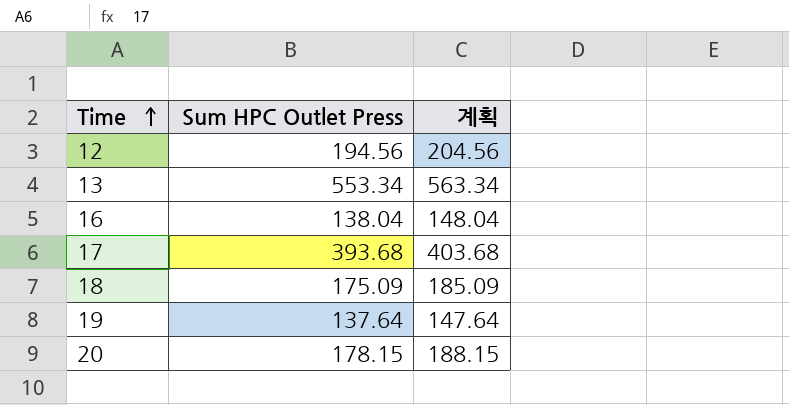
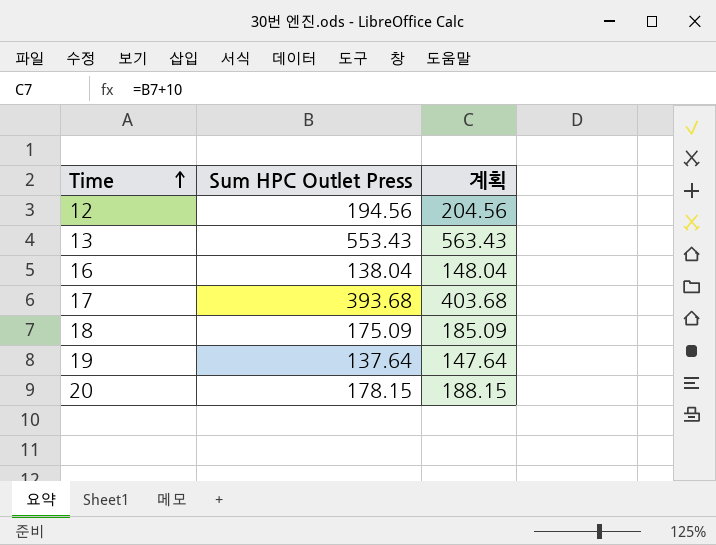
13 | Sum HPC Outlet Press: 553.34 -> 553.43
13 | 계획: 563.34 -> 563.43

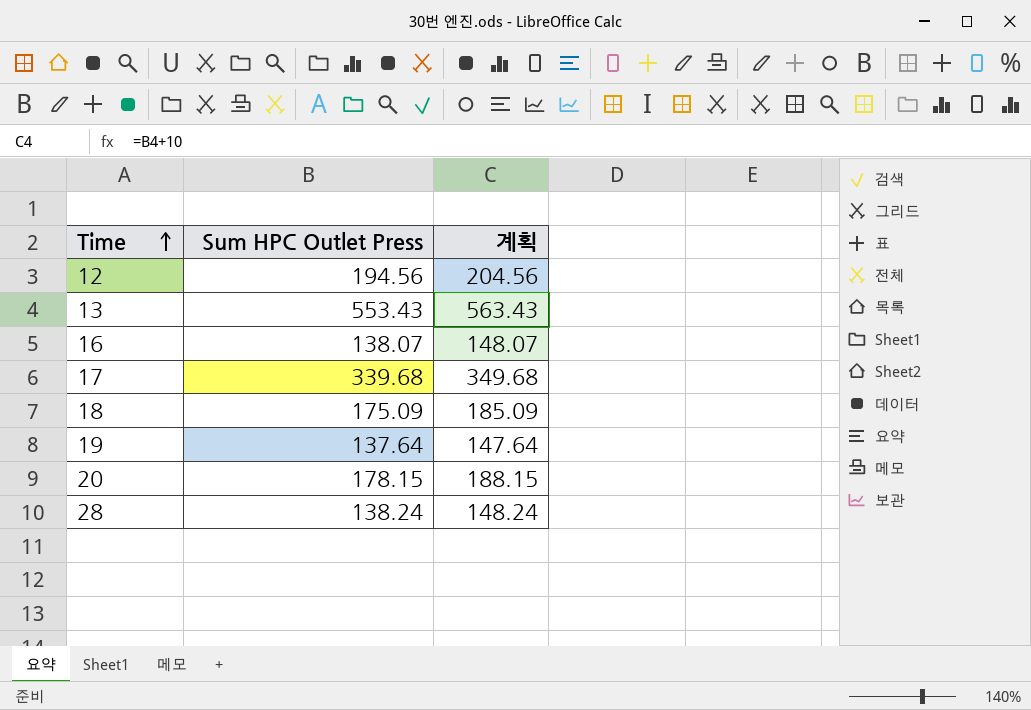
16 | Sum HPC Outlet Press: 138.04 -> 138.07
16 | 계획: 148.04 -> 148.07
17 | Sum HPC Outlet Press: 393.68 -> 339.68
17 | 계획: 403.68 -> 349.68
row 28: none -> 138.24 | 148.24

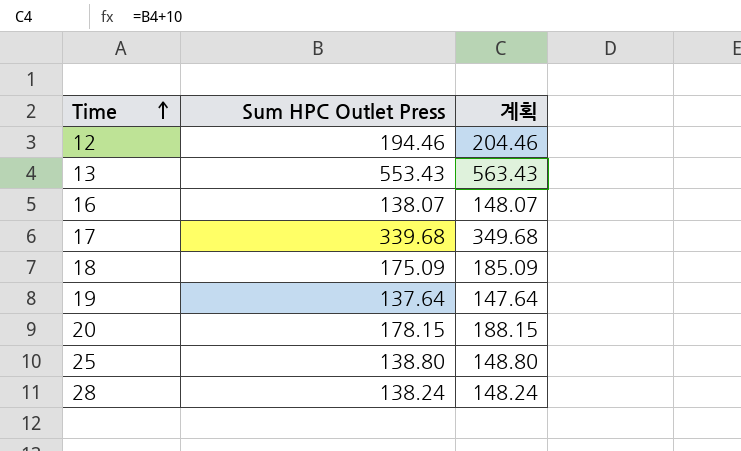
12 | Sum HPC Outlet Press: 194.56 -> 194.46
12 | 계획: 204.56 -> 204.46
row 25: none -> 138.80 | 148.80

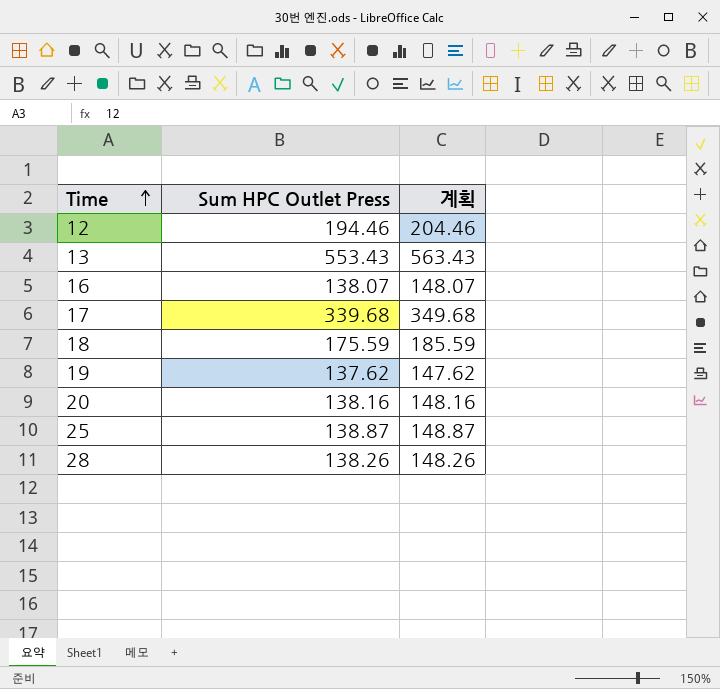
18 | Sum HPC Outlet Press: 175.09 -> 175.59
18 | 계획: 185.09 -> 185.59
19 | Sum HPC Outlet Press: 137.64 -> 137.62
19 | 계획: 147.64 -> 147.62
20 | Sum HPC Outlet Press: 178.15 -> 138.16
20 | 계획: 188.15 -> 148.16
25 | Sum HPC Outlet Press: 138.80 -> 138.87
25 | 계획: 148.80 -> 148.87
28 | Sum HPC Outlet Press: 138.24 -> 138.26
28 | 계획: 148.24 -> 148.26

